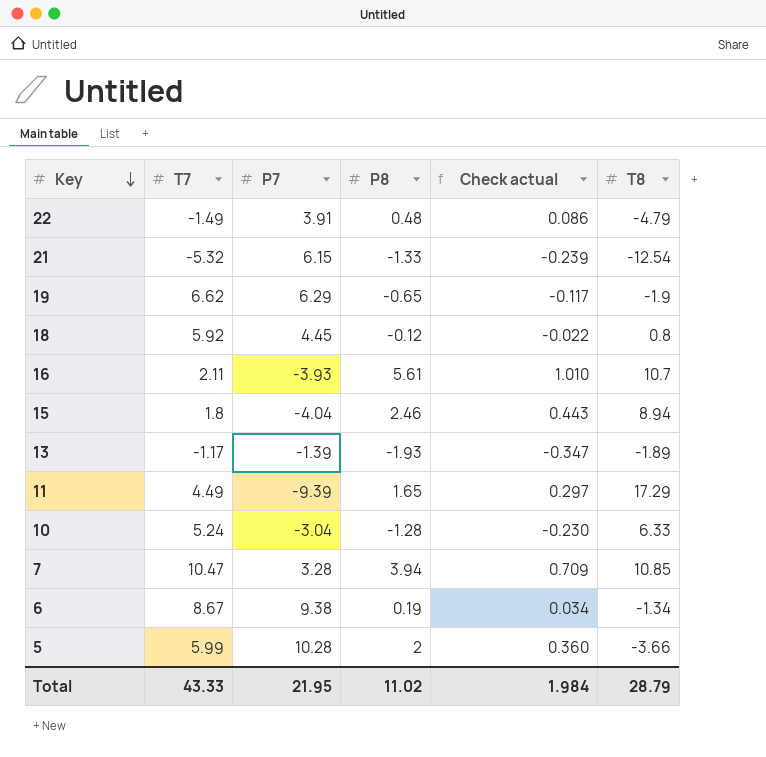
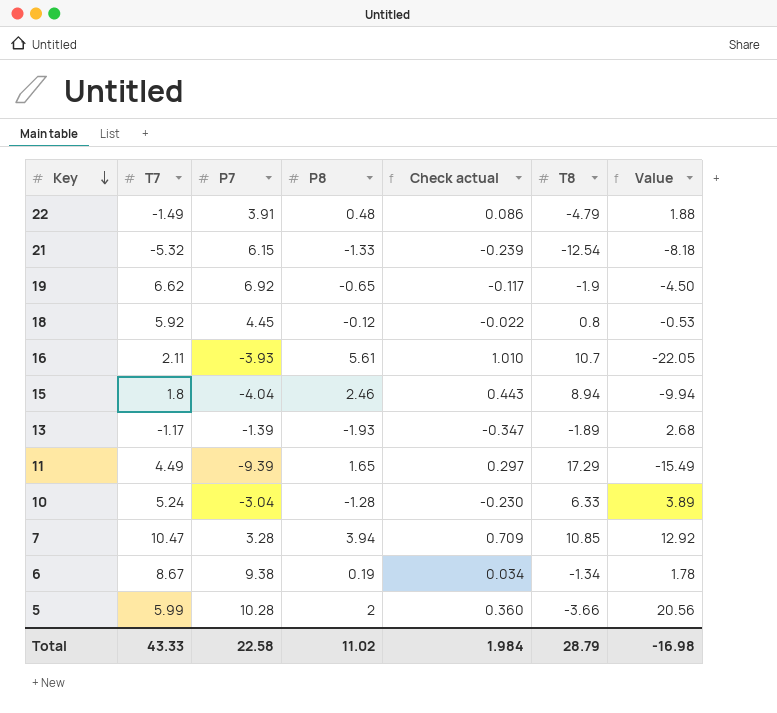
column Value | formula: none -> [P7] * [P8]
19 | P7: 6.29 -> 6.92
Total | P7: 21.95 -> 22.58

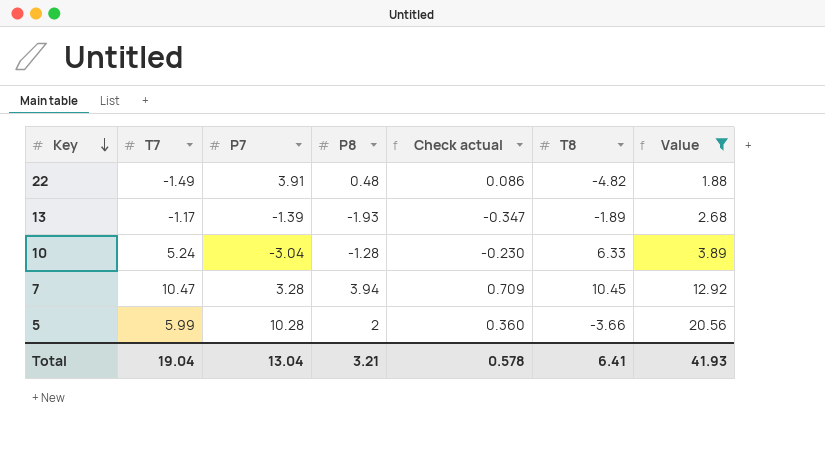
filter: none -> Value >= 1.88
22 | T8: -4.79 -> -4.82
7 | T8: 10.85 -> 10.45
Total | T7: 43.33 -> 19.04
Total | P7: 22.58 -> 13.04
Total | P8: 11.02 -> 3.21
Total | Check actual: 1.984 -> 0.578
Total | T8: 28.79 -> 6.41
Total | Value: -16.98 -> 41.93

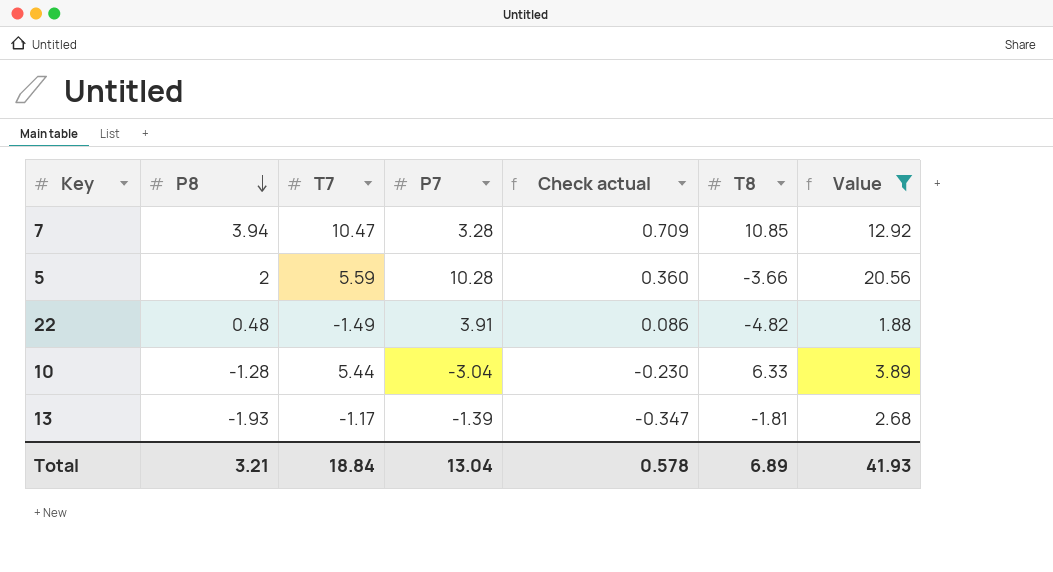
row order: Key descending -> P8 descending
column P8 | position: 4 -> 2
7 | T8: 10.45 -> 10.85
5 | T7: 5.99 -> 5.59
10 | T7: 5.24 -> 5.44
13 | T8: -1.89 -> -1.81
Total | T7: 19.04 -> 18.84
Total | T8: 6.41 -> 6.89

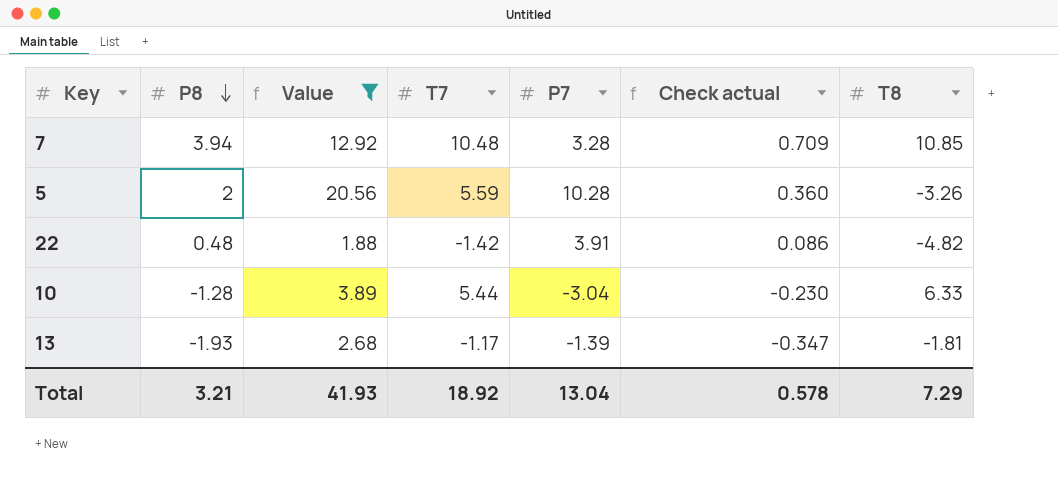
column Value | position: 7 -> 3
7 | T7: 10.47 -> 10.48
5 | T8: -3.66 -> -3.26
22 | T7: -1.49 -> -1.42
Total | T7: 18.84 -> 18.92
Total | T8: 6.89 -> 7.29

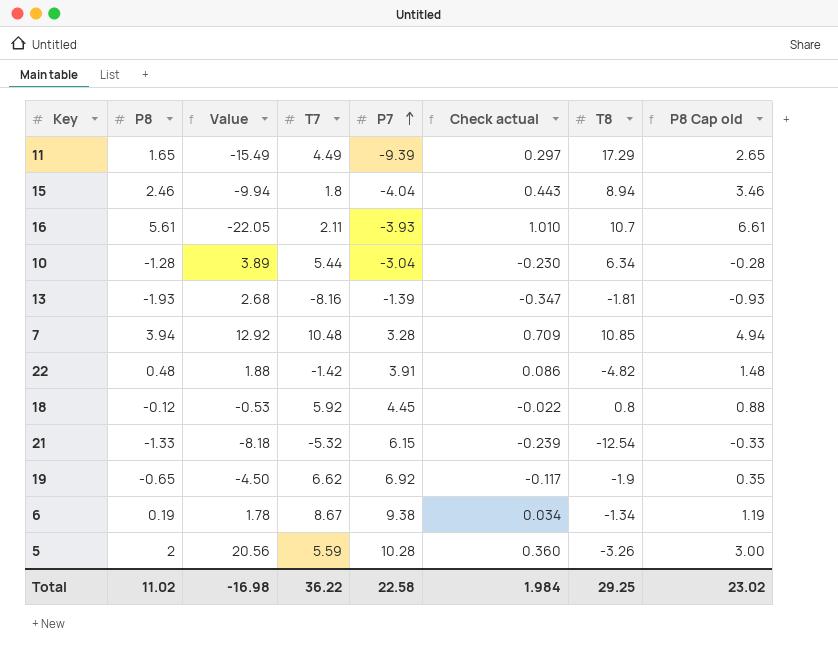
filter: Value >= 1.88 -> none
row order: P8 descending -> P7 ascending
column P8 Cap old | formula: none -> [P8] + 1
10 | T8: 6.33 -> 6.34
13 | T7: -1.17 -> -8.16
Total | P8: 3.21 -> 11.02
Total | Value: 41.93 -> -16.98
Total | T7: 18.92 -> 36.22
Total | P7: 13.04 -> 22.58
Total | Check actual: 0.578 -> 1.984
Total | T8: 7.29 -> 29.25

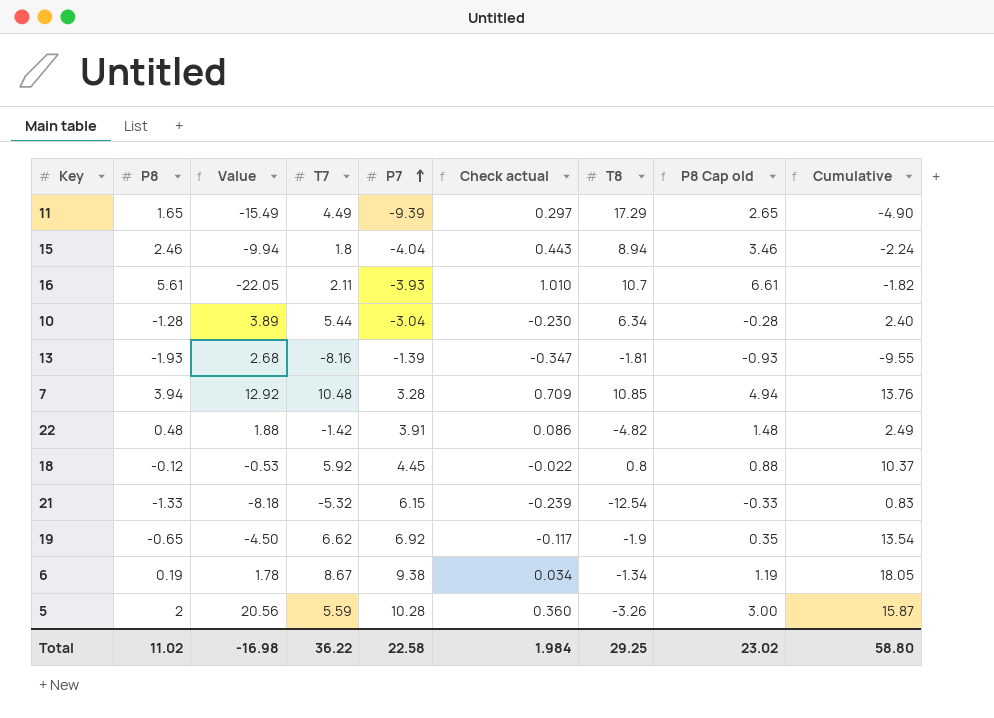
column Cumulative | formula: none -> [T7] + [P7]

